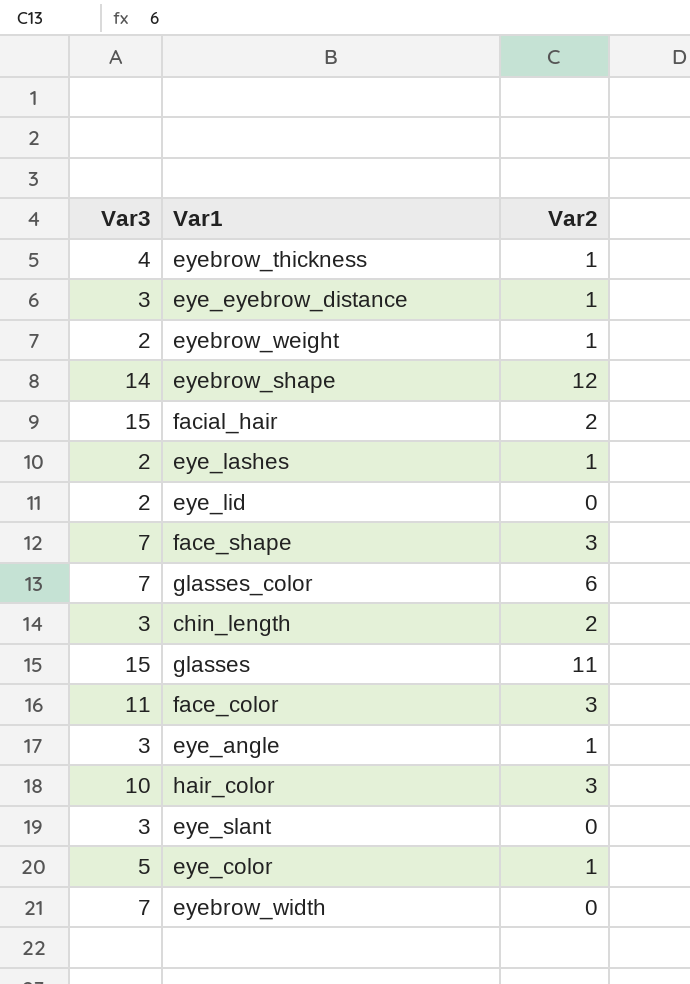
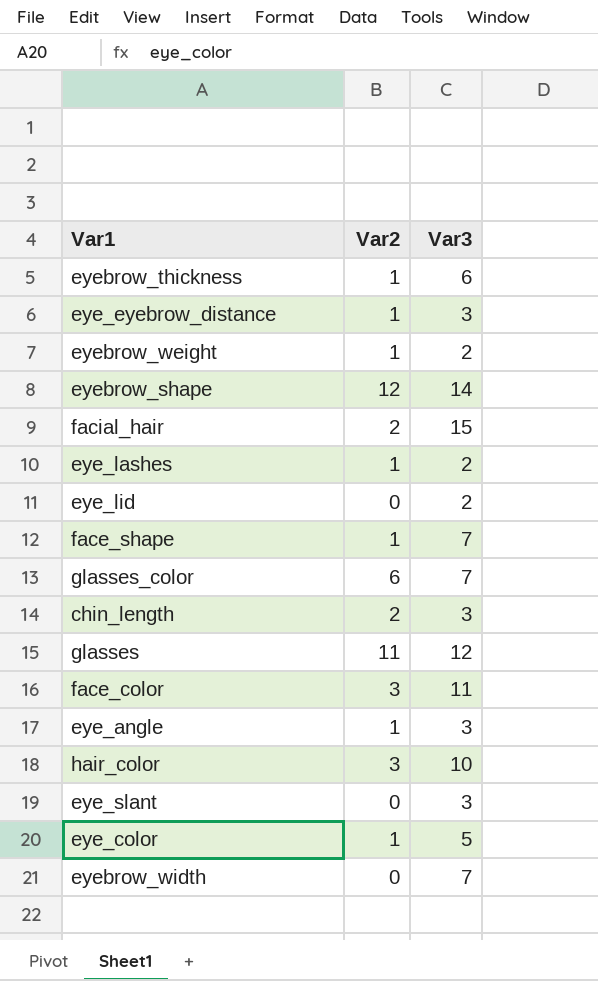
column Var3 | position: 1 -> 3
eyebrow_thickness | Var3: 4 -> 6
face_shape | Var2: 3 -> 1
glasses | Var3: 15 -> 12

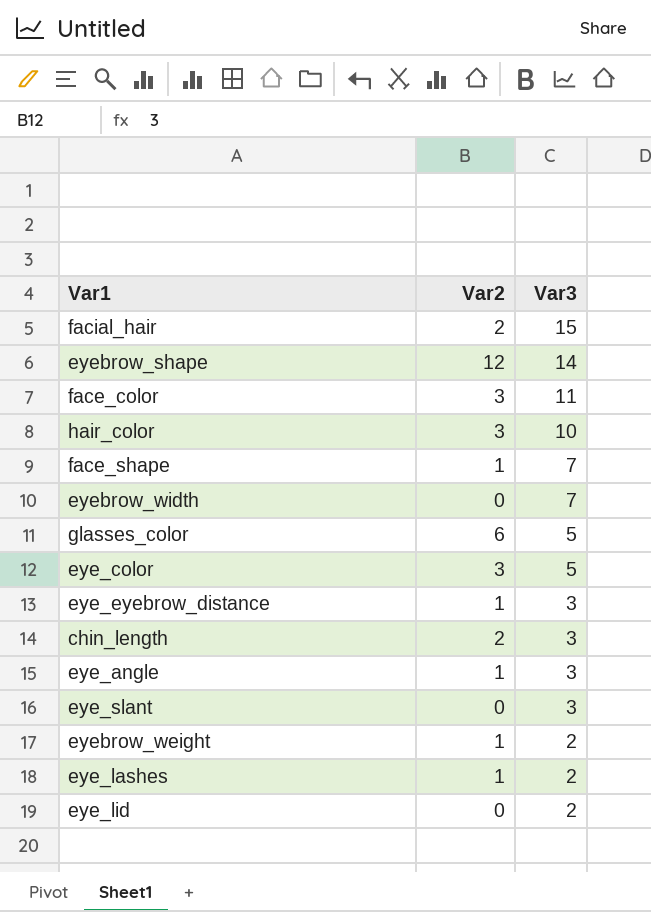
row order: none -> Var3 descending
row eyebrow_thickness: 1 | 6 -> none
row glasses: 11 | 12 -> none
glasses_color | Var3: 7 -> 5
eye_color | Var2: 1 -> 3

